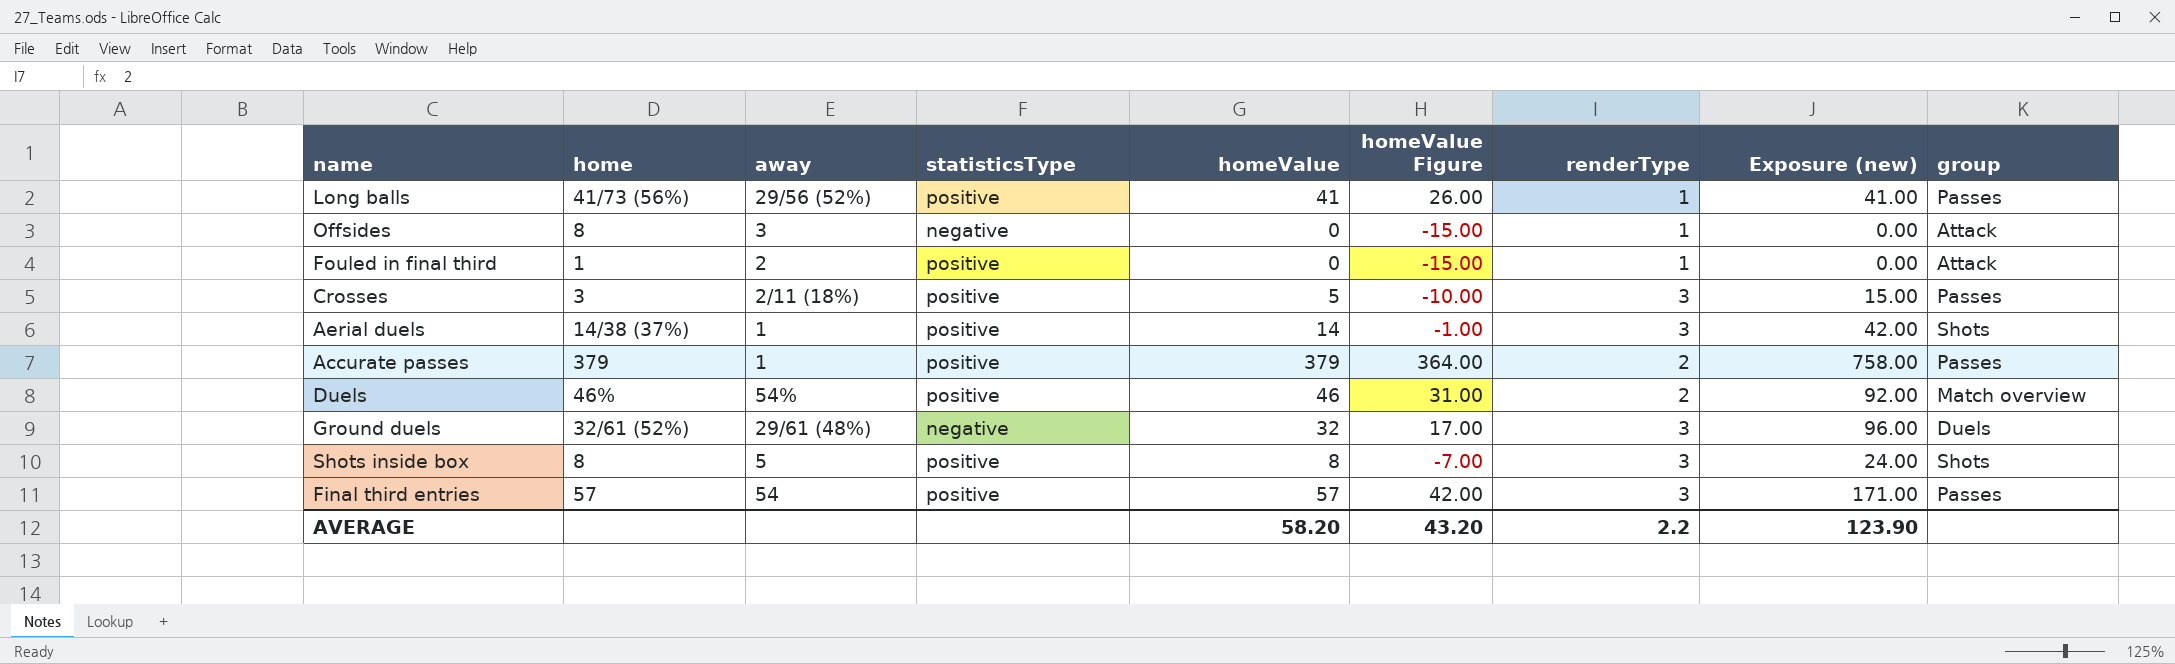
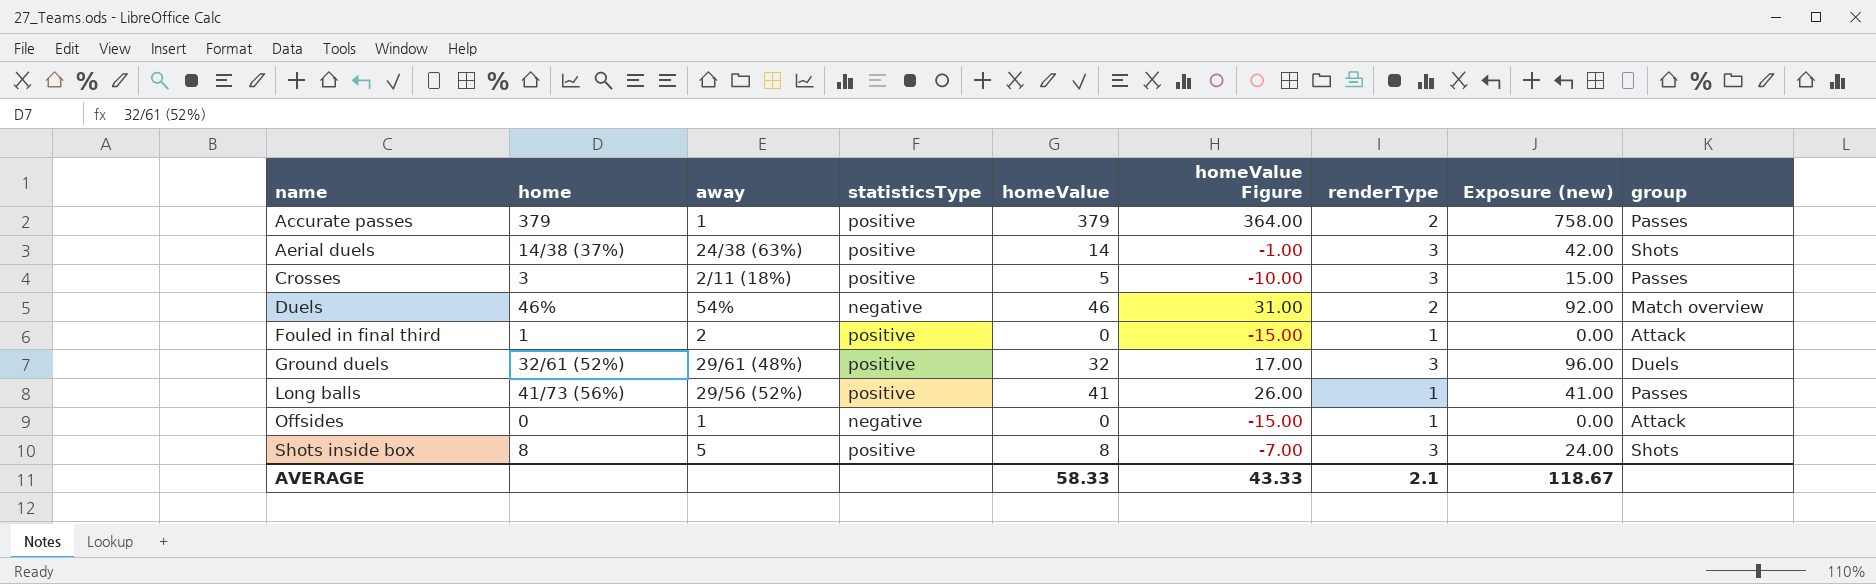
row order: none -> name ascending
row Final third entries: 57 | 54 | positive | 57 | 42.00 | 3 | 171.00 | Passes -> none
Aerial duels | away: 1 -> 24/38 (63%)
Duels | statisticsType: positive -> negative
Ground duels | statisticsType: negative -> positive
Offsides | home: 8 -> 0
Offsides | away: 3 -> 1
AVERAGE | homeValue: 58.20 -> 58.33
AVERAGE | homeValue Figure: 43.20 -> 43.33
AVERAGE | renderType: 2.2 -> 2.1
AVERAGE | Exposure (new): 123.90 -> 118.67

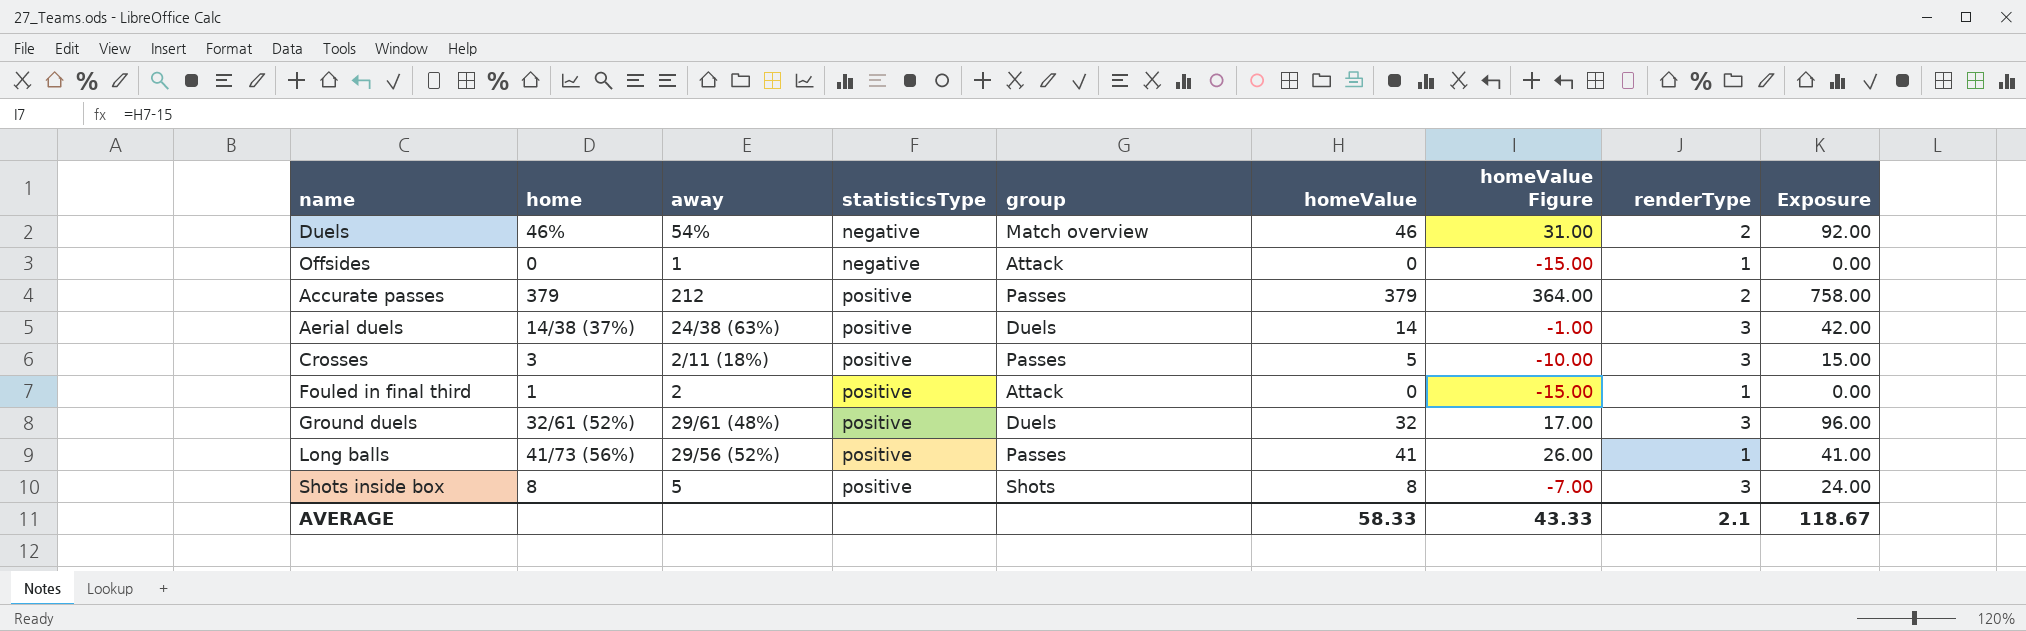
row order: name ascending -> statisticsType ascending
column group | position: 9 -> 5
column name: Exposure (new) -> Exposure
Accurate passes | away: 1 -> 212
Aerial duels | group: Shots -> Duels

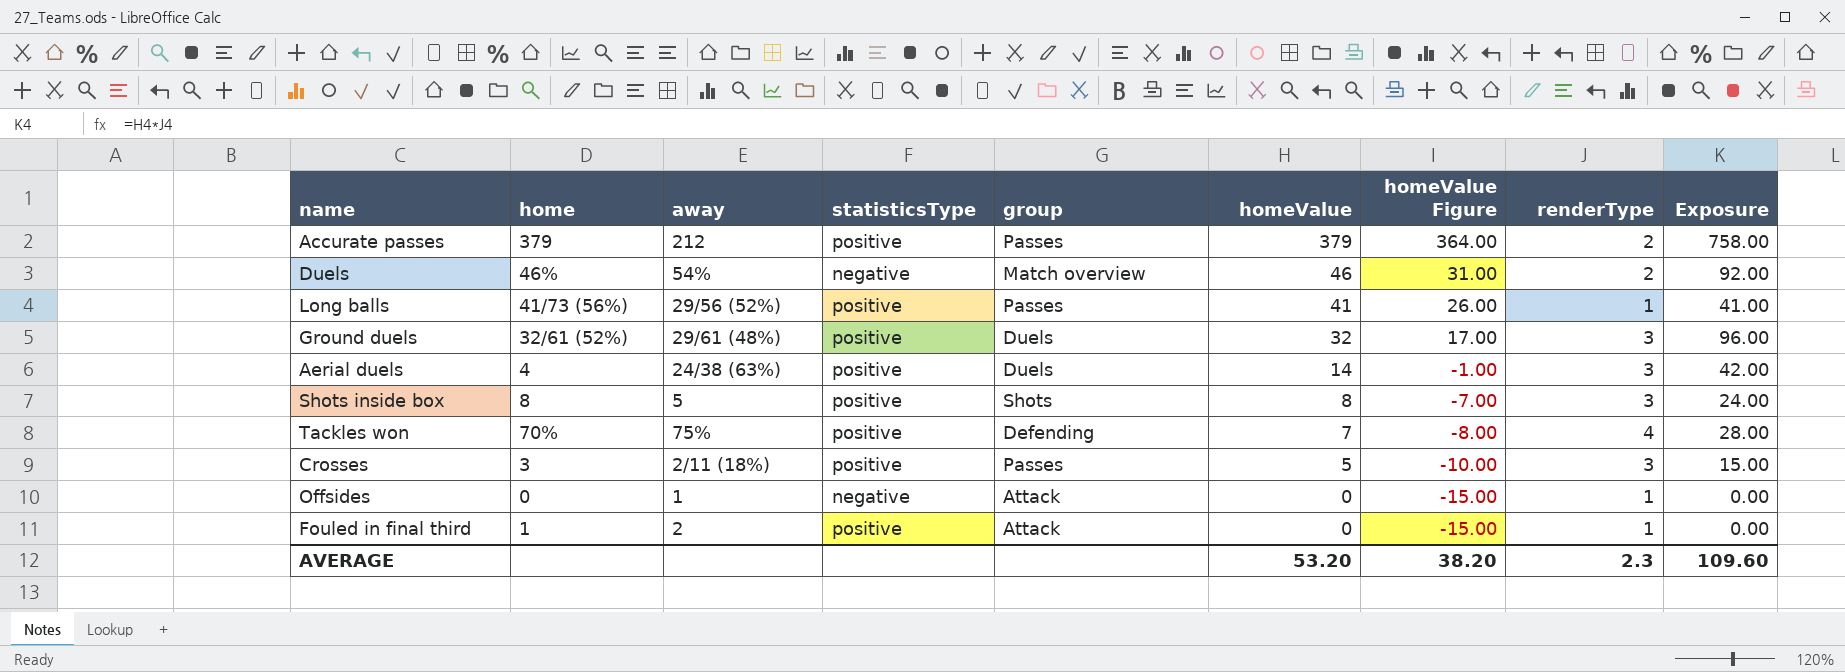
row order: statisticsType ascending -> homeValue descending
Aerial duels | home: 14/38 (37%) -> 4
row Tackles won: none -> 70% | 75% | positive | Defending | 7 | -8.00 | 4 | 28.00
AVERAGE | homeValue: 58.33 -> 53.20
AVERAGE | homeValue Figure: 43.33 -> 38.20
AVERAGE | renderType: 2.1 -> 2.3
AVERAGE | Exposure: 118.67 -> 109.60

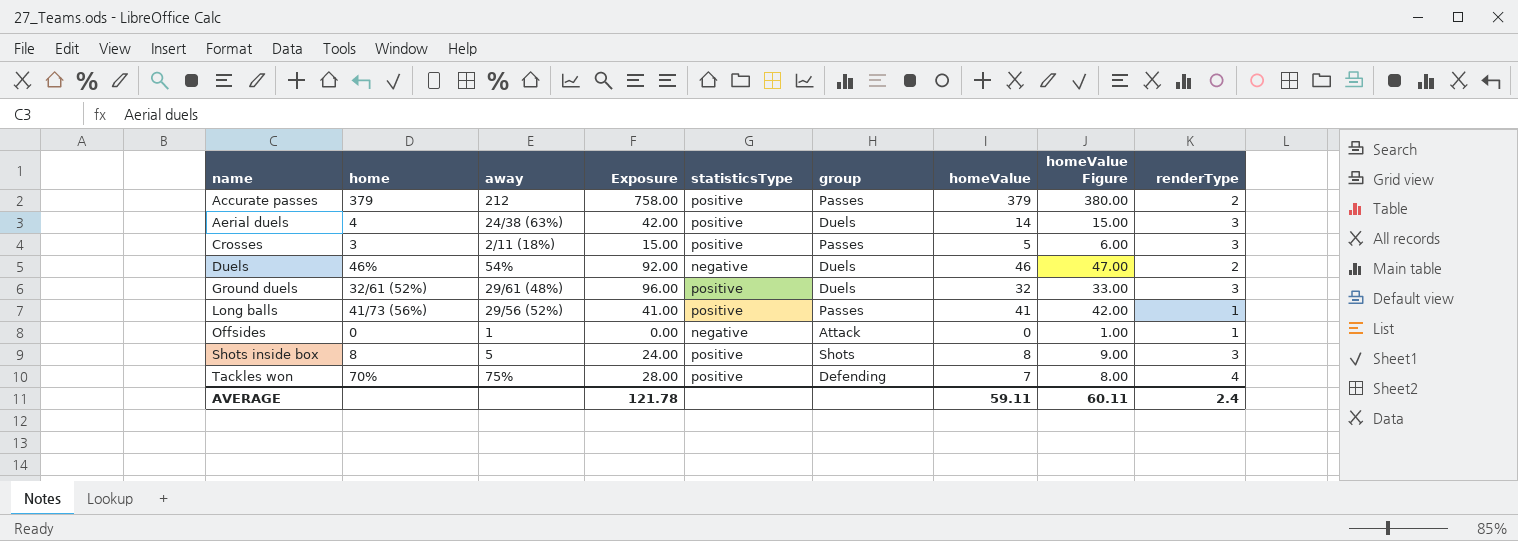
row order: homeValue descending -> name ascending
column Exposure | position: 9 -> 4
column homeValue Figure | formula: [homeValue] - 15 -> [homeValue] + 1
row Fouled in final third: 1 | 2 | positive | Attack | 0 | -15.00 | 1 | 0.00 -> none
Duels | group: Match overview -> Duels
AVERAGE | Exposure: 109.60 -> 121.78
AVERAGE | homeValue: 53.20 -> 59.11
AVERAGE | homeValue Figure: 38.20 -> 60.11
AVERAGE | renderType: 2.3 -> 2.4

